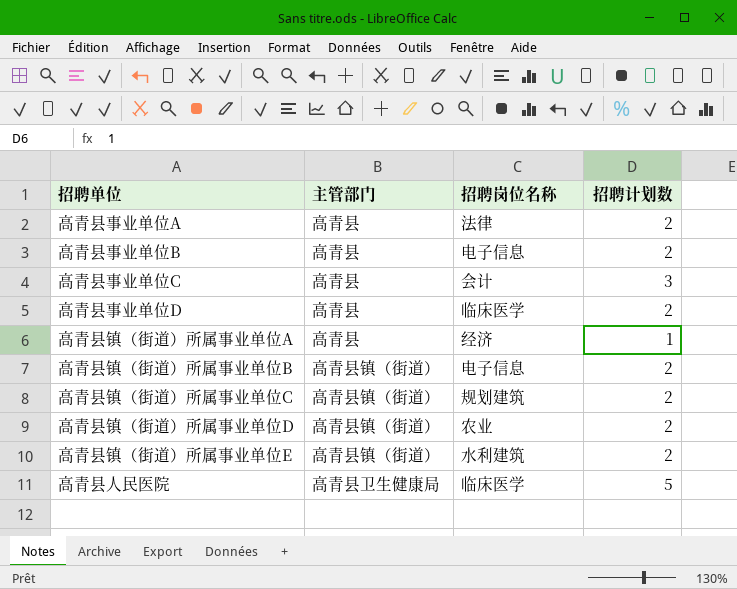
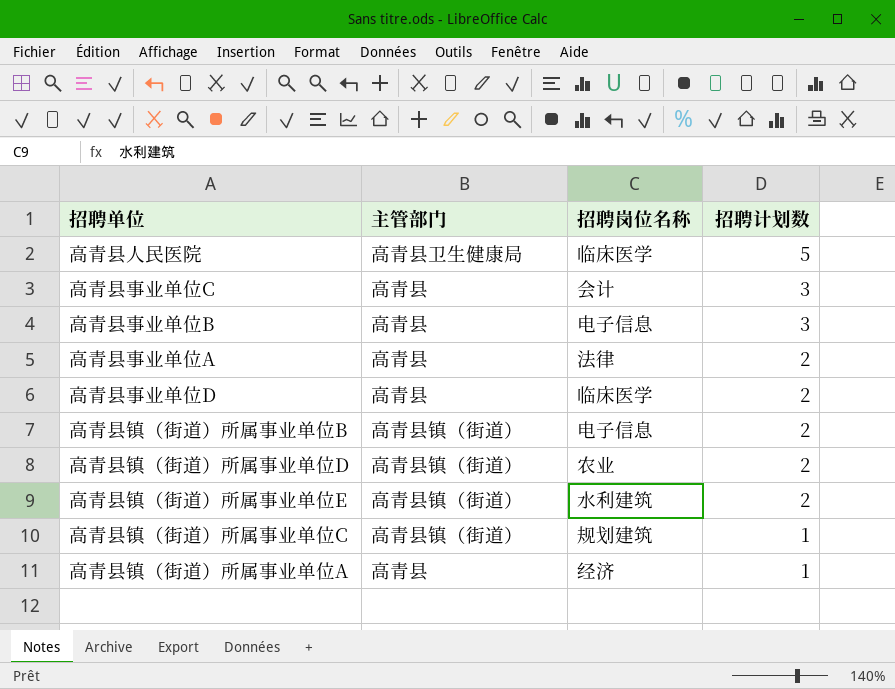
row order: none -> 招聘计划数 descending
高青县事业单位B | 招聘计划数: 2 -> 3
高青县镇（街道）所属事业单位C | 招聘计划数: 2 -> 1

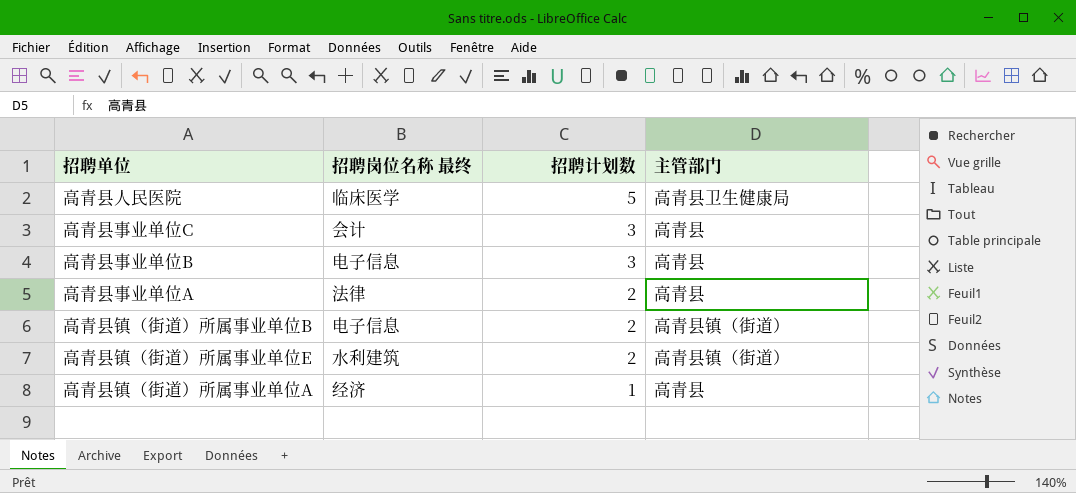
column name: 招聘岗位名称 -> 招聘岗位名称 最终
column 主管部门 | position: 2 -> 4
row 高青县事业单位D: 高青县 | 临床医学 | 2 -> none
row 高青县镇（街道）所属事业单位D: 高青县镇（街道） | 农业 | 2 -> none
row 高青县镇（街道）所属事业单位C: 高青县镇（街道） | 规划建筑 | 1 -> none

